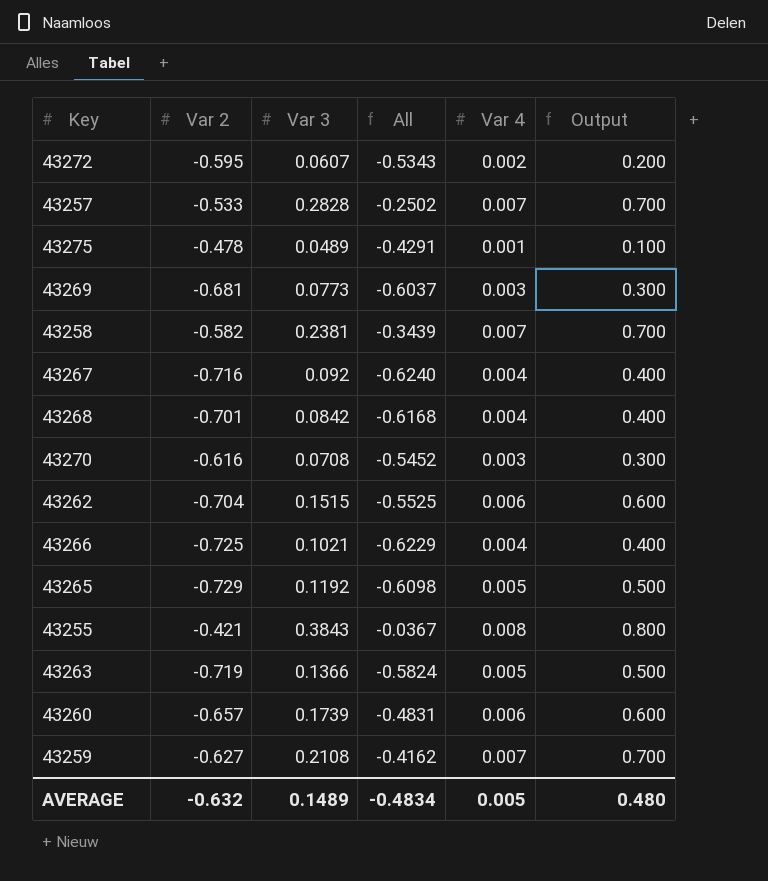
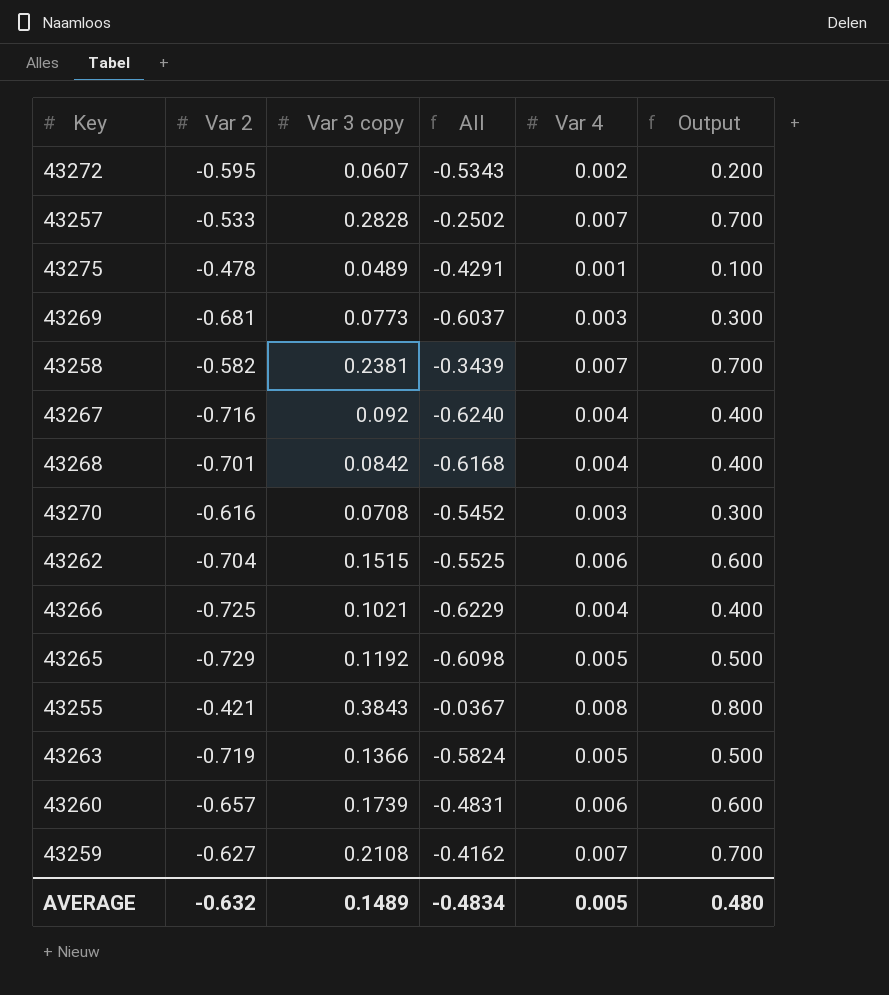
column name: Var 3 -> Var 3 copy

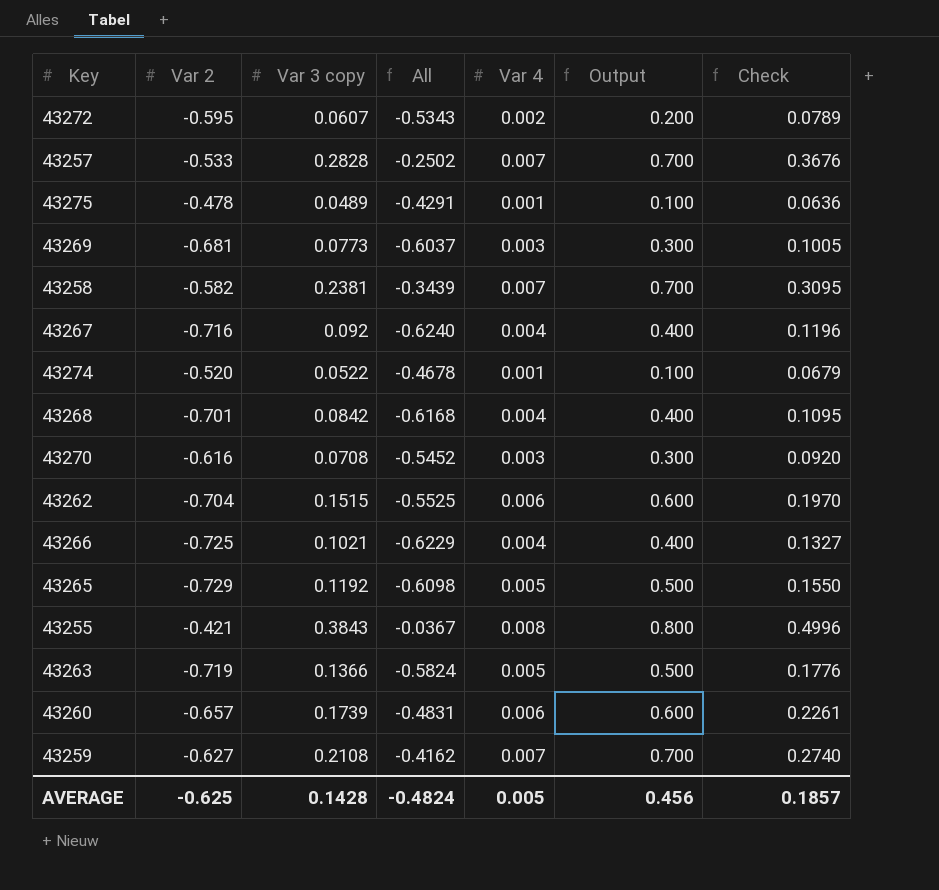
column Check | formula: none -> [Var 3 copy] * 1.3
row 43274: none -> -0.520 | 0.0522 | -0.4678 | 0.001 | 0.100 | 0.0679
AVERAGE | Var 2: -0.632 -> -0.625
AVERAGE | Var 3 copy: 0.1489 -> 0.1428
AVERAGE | All: -0.4834 -> -0.4824
AVERAGE | Output: 0.480 -> 0.456

